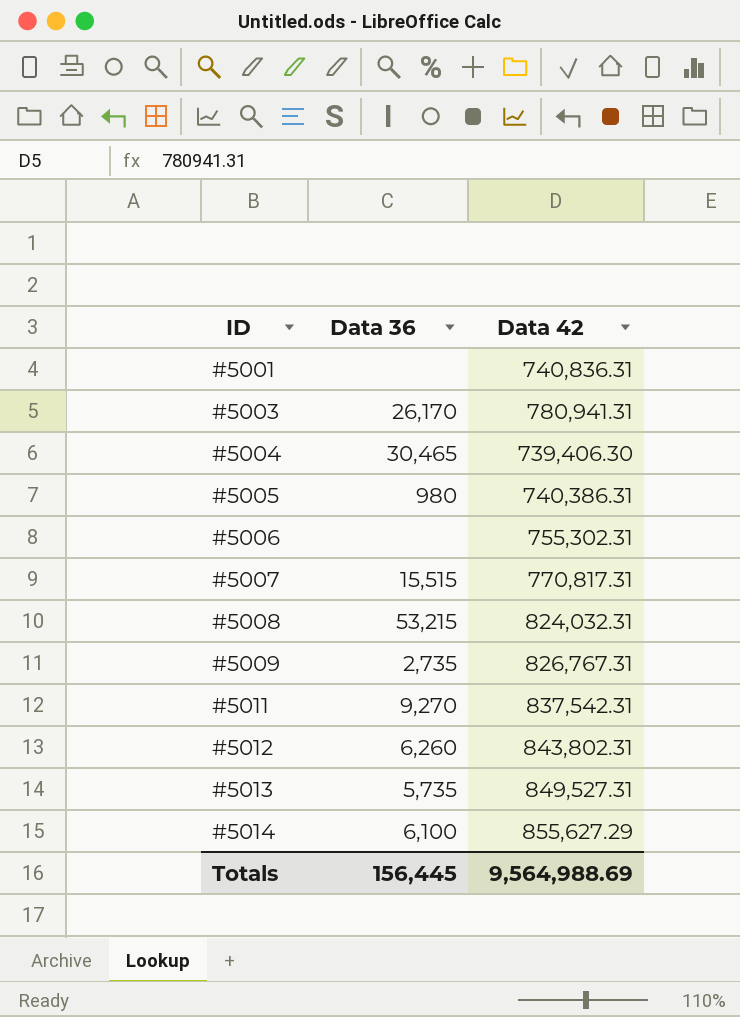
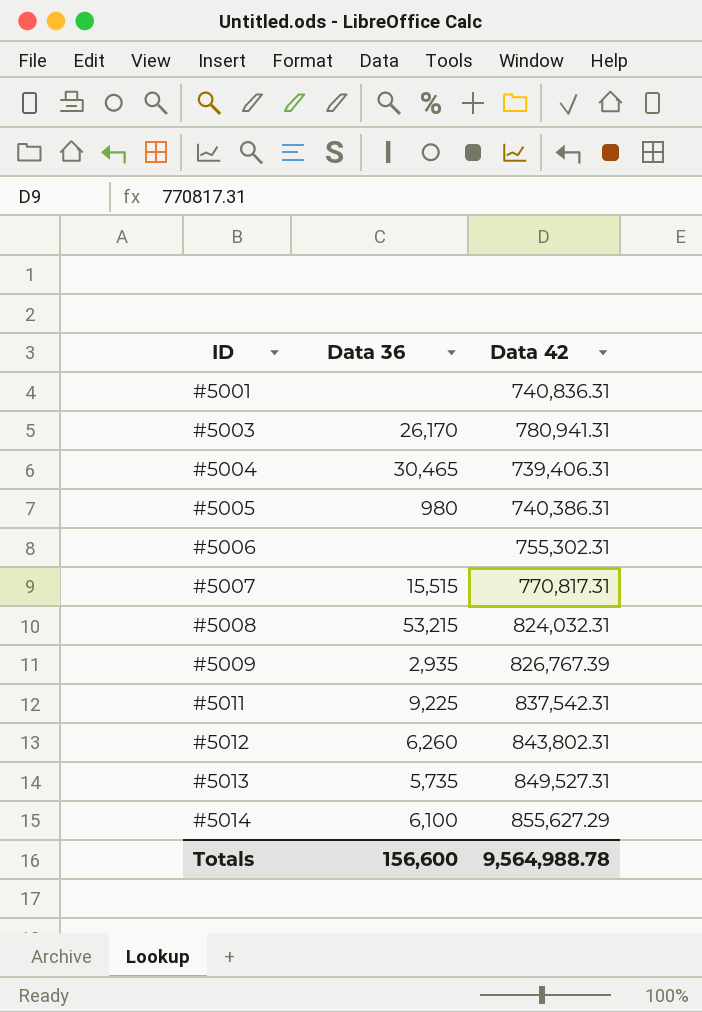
#5004 | Data 42: 739,406.30 -> 739,406.31
#5009 | Data 36: 2,735 -> 2,935
#5009 | Data 42: 826,767.31 -> 826,767.39
#5011 | Data 36: 9,270 -> 9,225
Totals | Data 36: 156,445 -> 156,600
Totals | Data 42: 9,564,988.69 -> 9,564,988.78

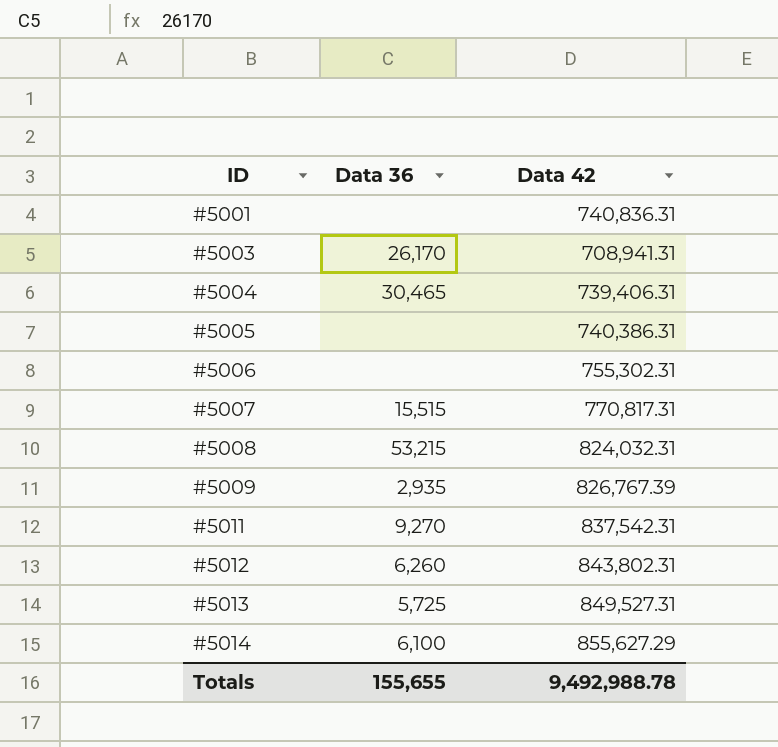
#5003 | Data 42: 780,941.31 -> 708,941.31
#5005 | Data 36: 980 -> none
#5011 | Data 36: 9,225 -> 9,270
#5013 | Data 36: 5,735 -> 5,725
Totals | Data 36: 156,600 -> 155,655
Totals | Data 42: 9,564,988.78 -> 9,492,988.78

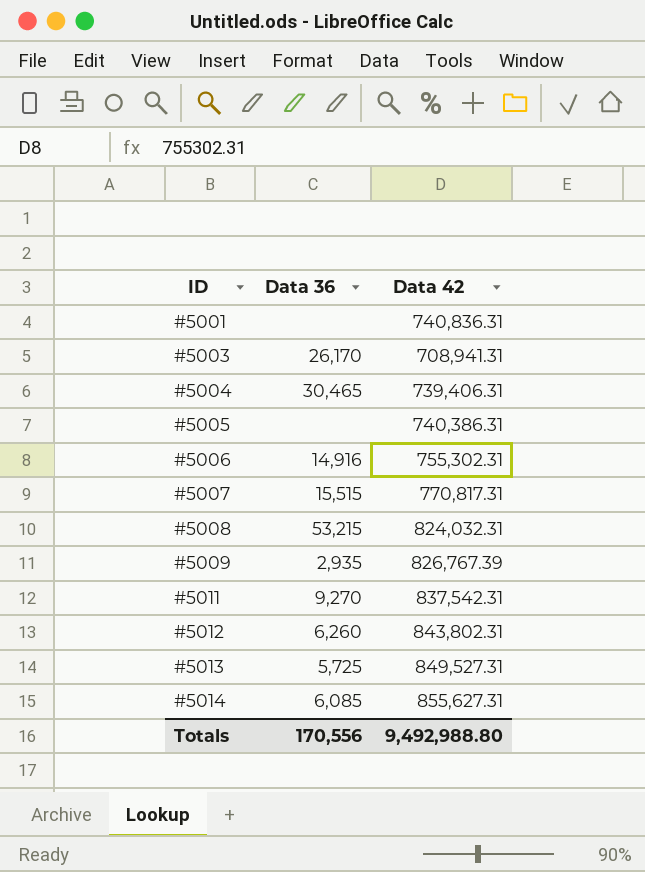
#5006 | Data 36: none -> 14,916
#5014 | Data 36: 6,100 -> 6,085
#5014 | Data 42: 855,627.29 -> 855,627.31
Totals | Data 36: 155,655 -> 170,556
Totals | Data 42: 9,492,988.78 -> 9,492,988.80

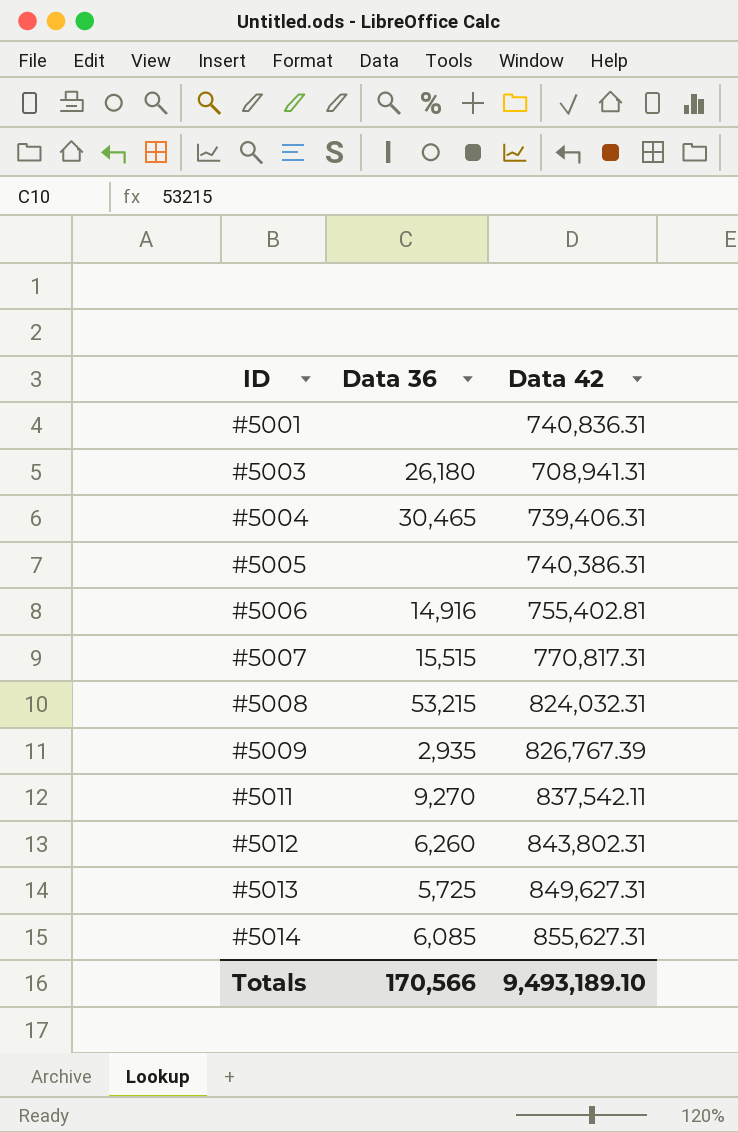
#5003 | Data 36: 26,170 -> 26,180
#5006 | Data 42: 755,302.31 -> 755,402.81
#5011 | Data 42: 837,542.31 -> 837,542.11
#5013 | Data 42: 849,527.31 -> 849,627.31
Totals | Data 36: 170,556 -> 170,566
Totals | Data 42: 9,492,988.80 -> 9,493,189.10

